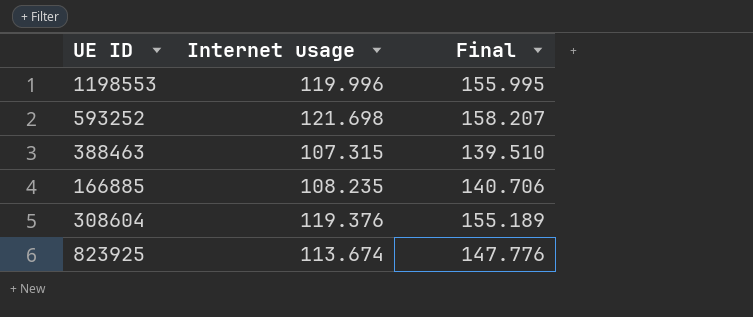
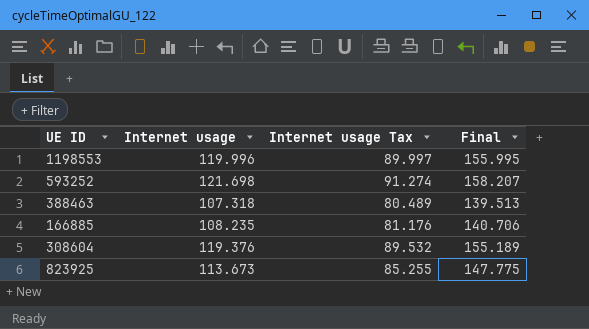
column Internet usage Tax | formula: none -> [Internet usage] * 0.75
388463 | Internet usage: 107.315 -> 107.318
388463 | Final: 139.510 -> 139.513
823925 | Internet usage: 113.674 -> 113.673
823925 | Final: 147.776 -> 147.775

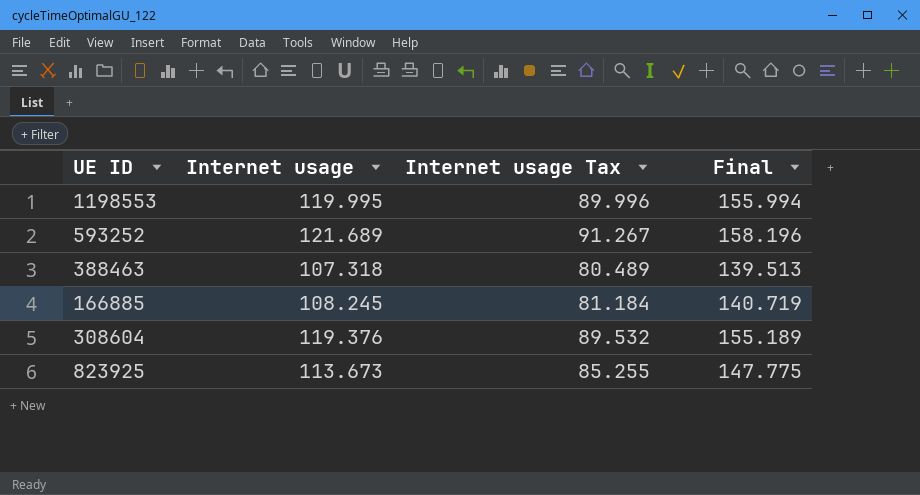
1198553 | Internet usage: 119.996 -> 119.995
1198553 | Internet usage Tax: 89.997 -> 89.996
1198553 | Final: 155.995 -> 155.994
593252 | Internet usage: 121.698 -> 121.689
593252 | Internet usage Tax: 91.274 -> 91.267
593252 | Final: 158.207 -> 158.196
166885 | Internet usage: 108.235 -> 108.245
166885 | Internet usage Tax: 81.176 -> 81.184
166885 | Final: 140.706 -> 140.719

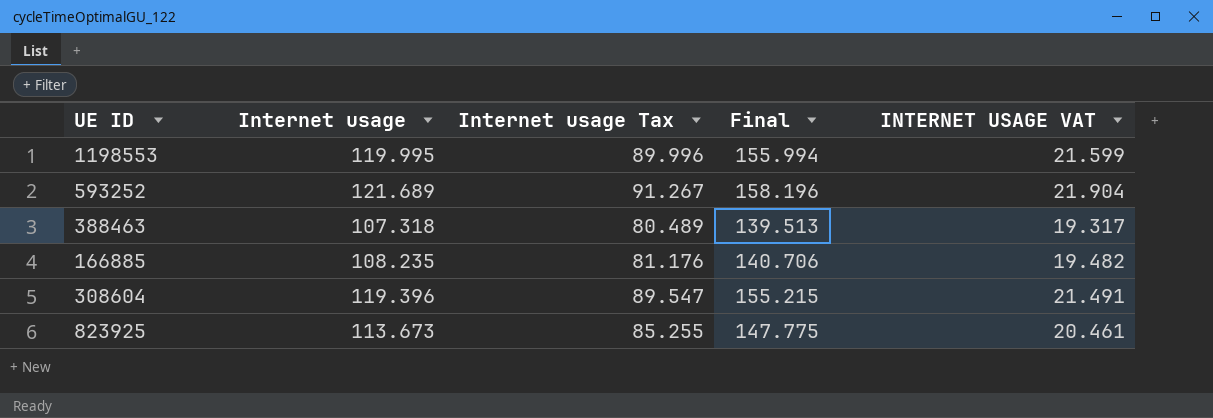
column INTERNET USAGE VAT | formula: none -> [Internet usage] * 0.18
166885 | Internet usage: 108.245 -> 108.235
166885 | Internet usage Tax: 81.184 -> 81.176
166885 | Final: 140.719 -> 140.706
308604 | Internet usage: 119.376 -> 119.396
308604 | Internet usage Tax: 89.532 -> 89.547
308604 | Final: 155.189 -> 155.215

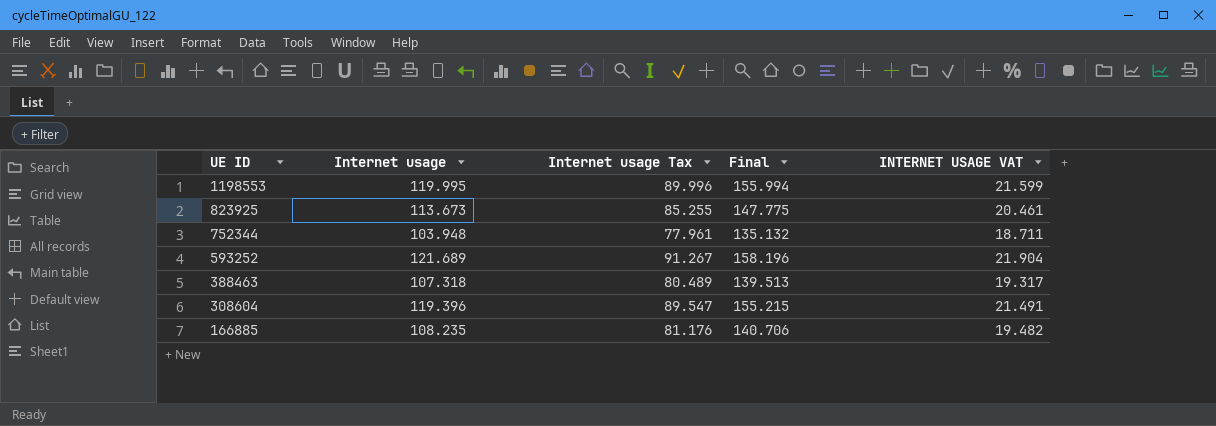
row order: none -> UE ID descending
row 752344: none -> 103.948 | 77.961 | 135.132 | 18.711

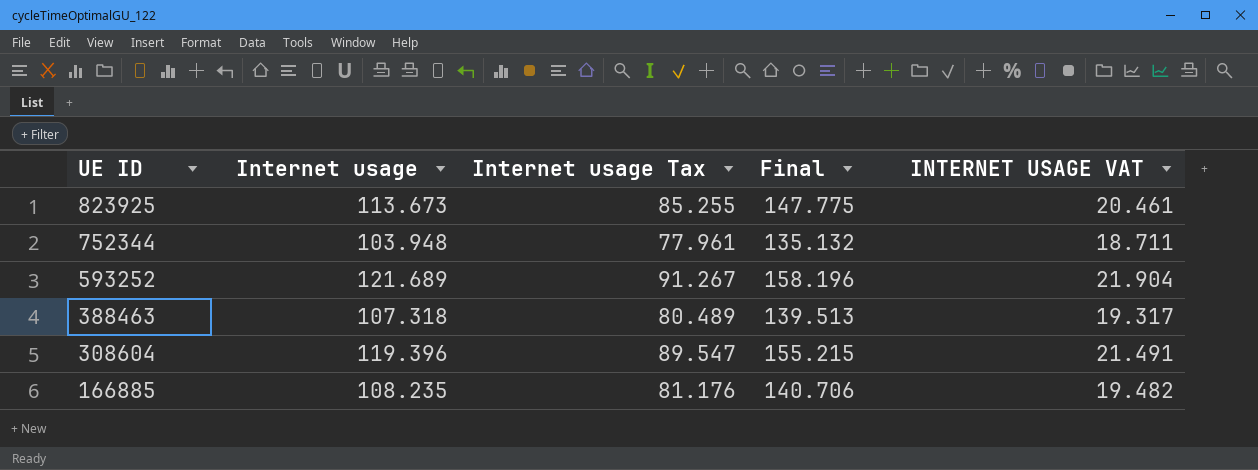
row 1198553: 119.995 | 89.996 | 155.994 | 21.599 -> none

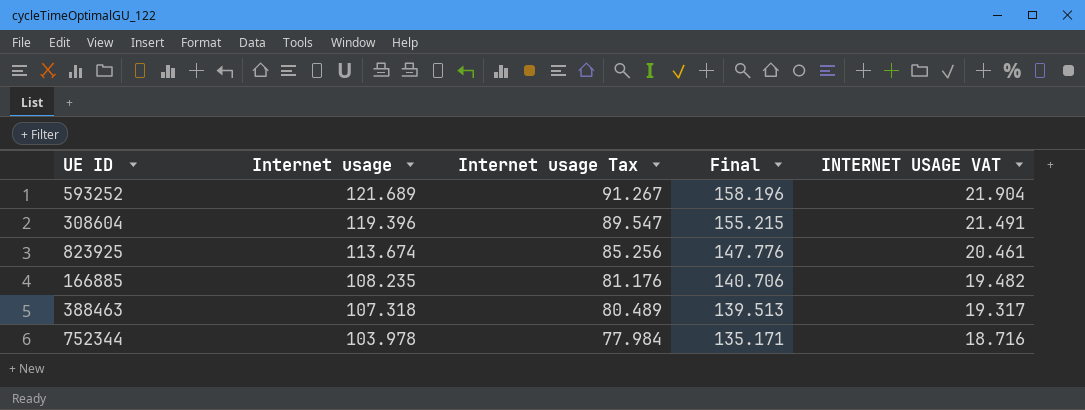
row order: UE ID descending -> Internet usage descending
823925 | Internet usage: 113.673 -> 113.674
823925 | Internet usage Tax: 85.255 -> 85.256
823925 | Final: 147.775 -> 147.776
752344 | Internet usage: 103.948 -> 103.978
752344 | Internet usage Tax: 77.961 -> 77.984
752344 | Final: 135.132 -> 135.171
752344 | INTERNET USAGE VAT: 18.711 -> 18.716

